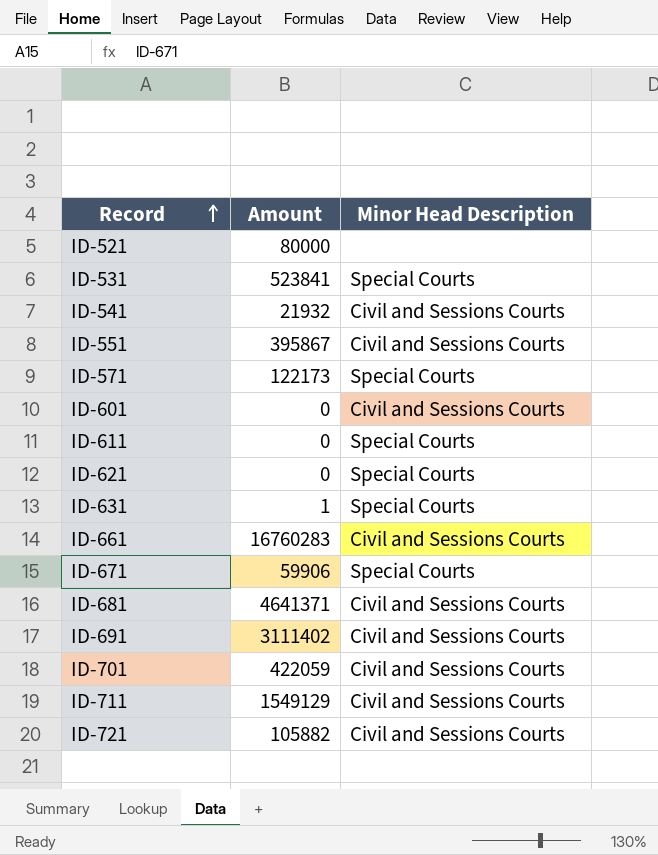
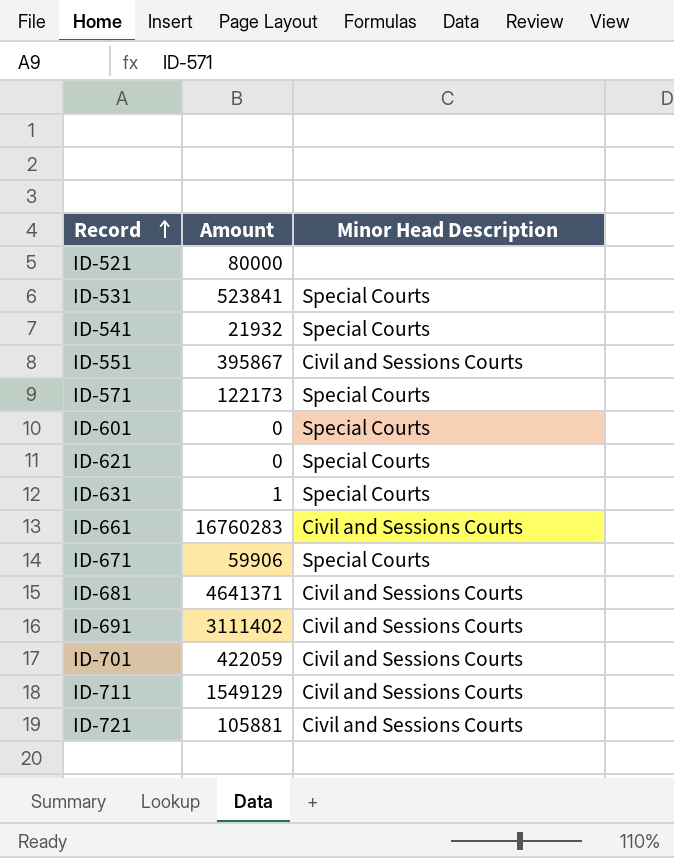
row ID-611: 0 | Special Courts -> none
ID-541 | Minor Head Description: Civil and Sessions Courts -> Special Courts
ID-601 | Minor Head Description: Civil and Sessions Courts -> Special Courts
ID-721 | Amount: 105882 -> 105881

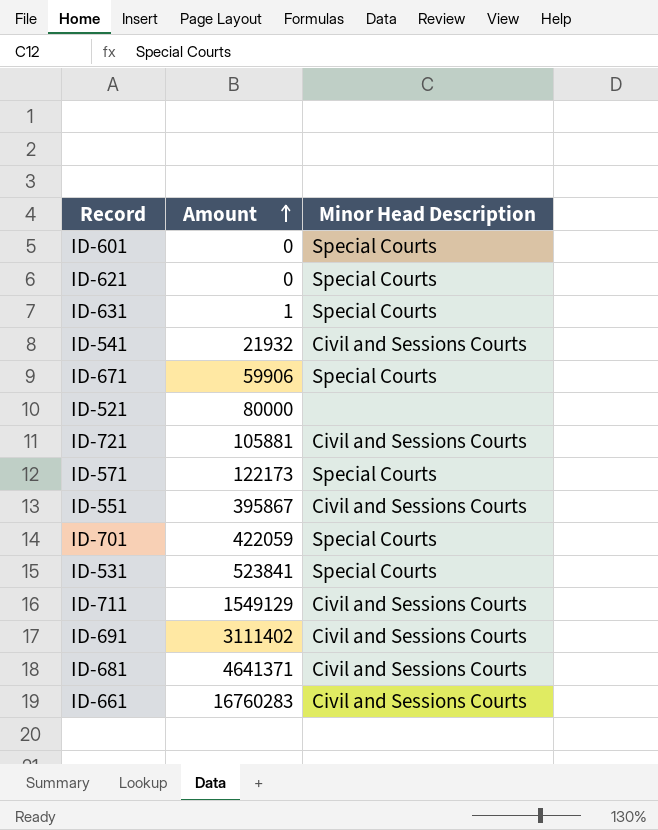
row order: Record ascending -> Amount ascending
ID-541 | Minor Head Description: Special Courts -> Civil and Sessions Courts
ID-701 | Minor Head Description: Civil and Sessions Courts -> Special Courts

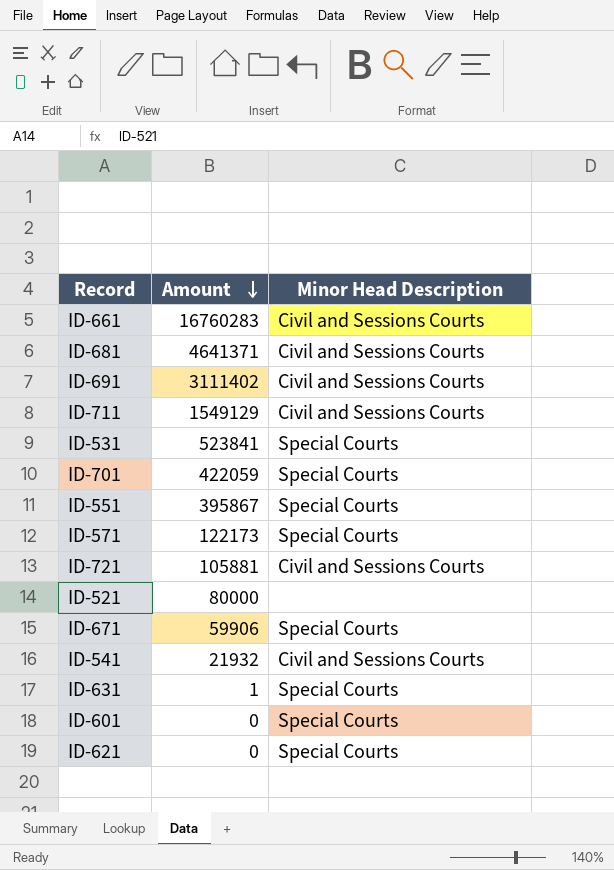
row order: Amount ascending -> Amount descending
ID-551 | Minor Head Description: Civil and Sessions Courts -> Special Courts

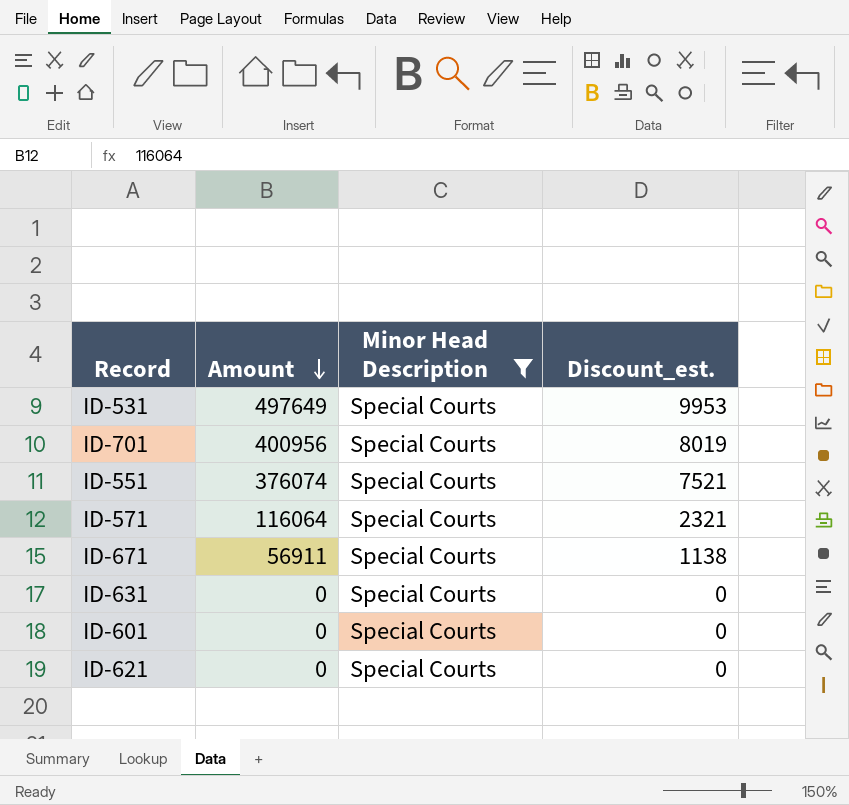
filter: none -> Minor Head Description = Special Courts
column Discount_est. | formula: none -> [Amount] * 0.02
ID-531 | Amount: 523841 -> 497649
ID-701 | Amount: 422059 -> 400956
ID-551 | Amount: 395867 -> 376074
ID-571 | Amount: 122173 -> 116064
ID-671 | Amount: 59906 -> 56911
ID-631 | Amount: 1 -> 0

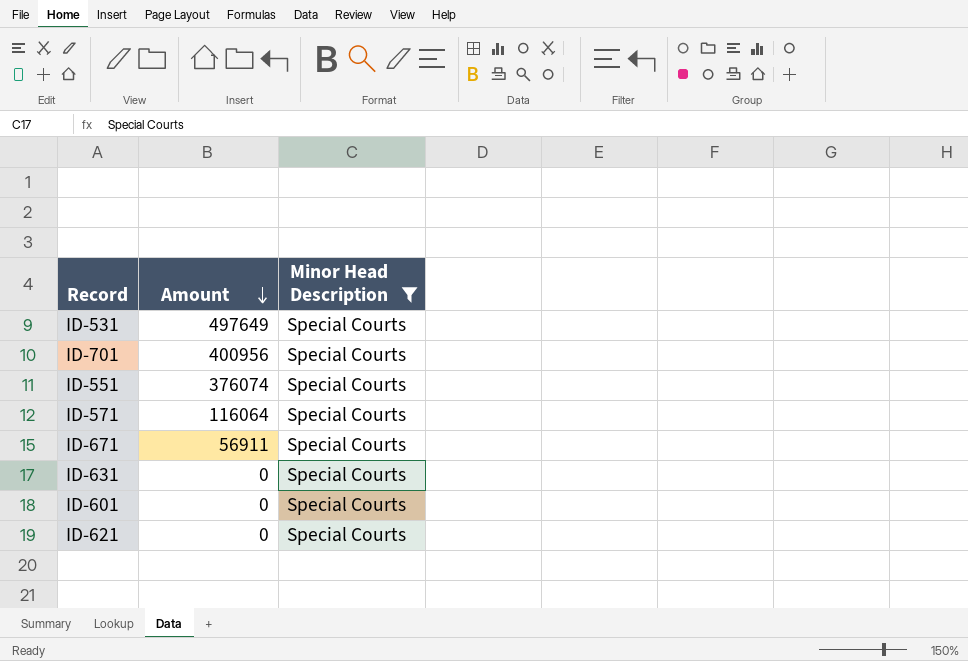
column Discount_est. | formula: [Amount] * 0.02 -> none

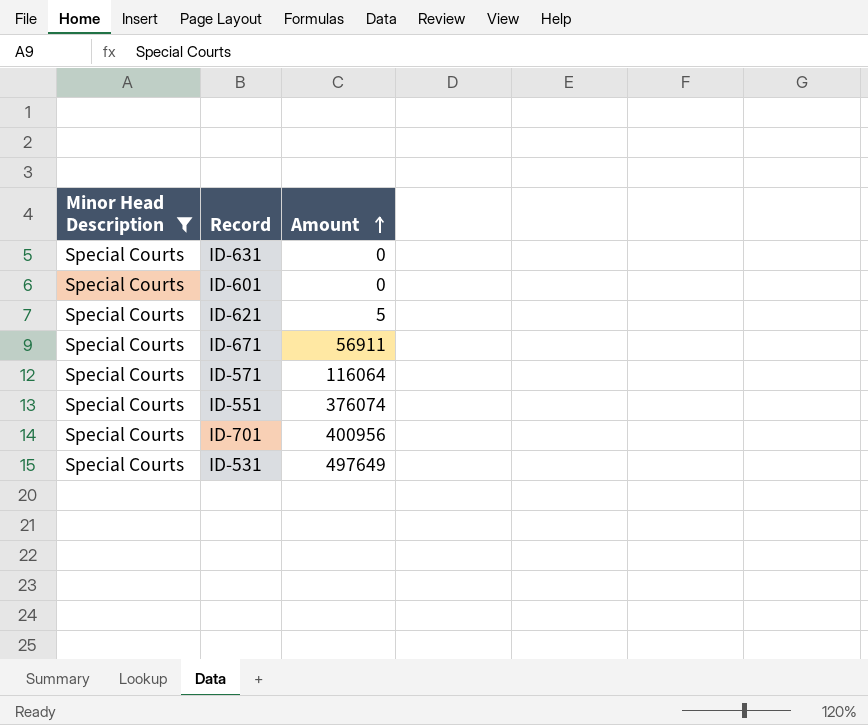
row order: Amount descending -> Amount ascending
column Minor Head Description | position: 3 -> 1
ID-621 | Amount: 0 -> 5

